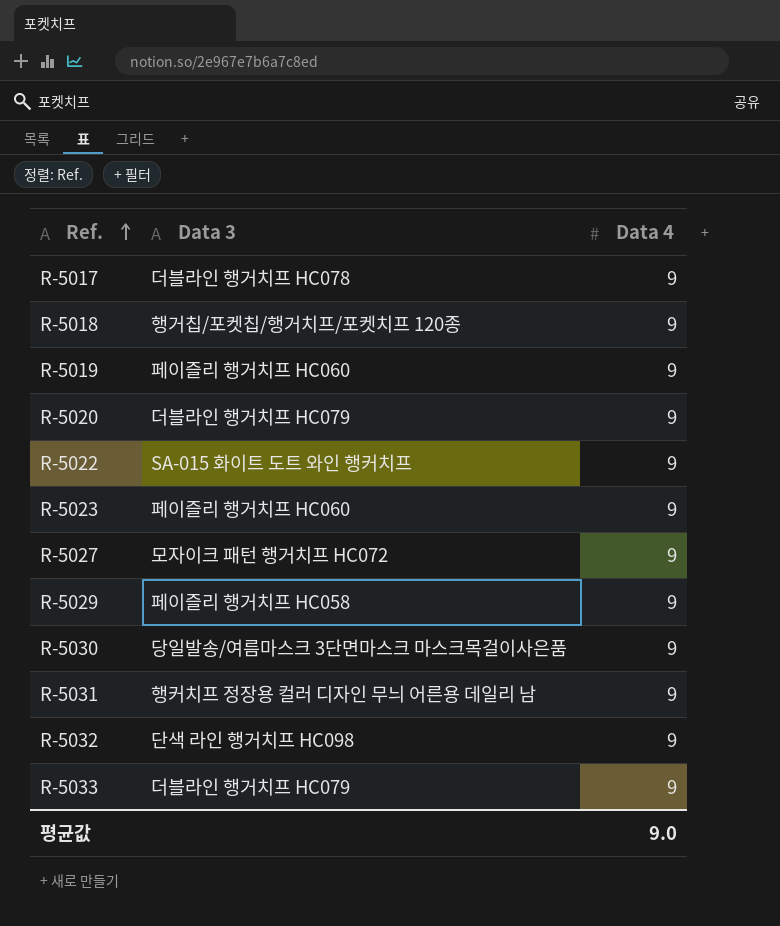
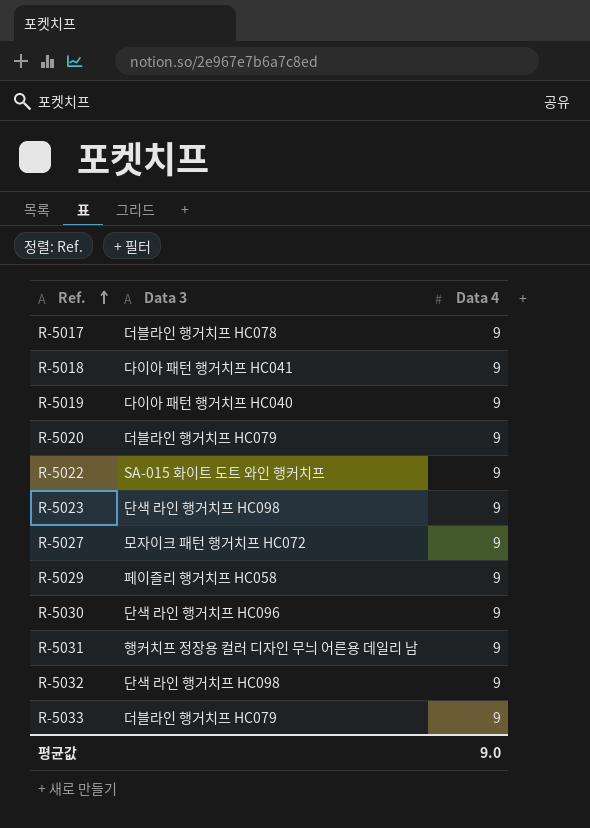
R-5018 | Data 3: 행거칩/포켓칩/행거치프/포켓치프 120종 -> 다이아 패턴 행거치프 HC041
R-5019 | Data 3: 페이즐리 행거치프 HC060 -> 다이아 패턴 행거치프 HC040
R-5023 | Data 3: 페이즐리 행거치프 HC060 -> 단색 라인 행거치프 HC098
R-5030 | Data 3: 당일발송/여름마스크 3단면마스크 마스크목걸이사은품 -> 단색 라인 행거치프 HC096

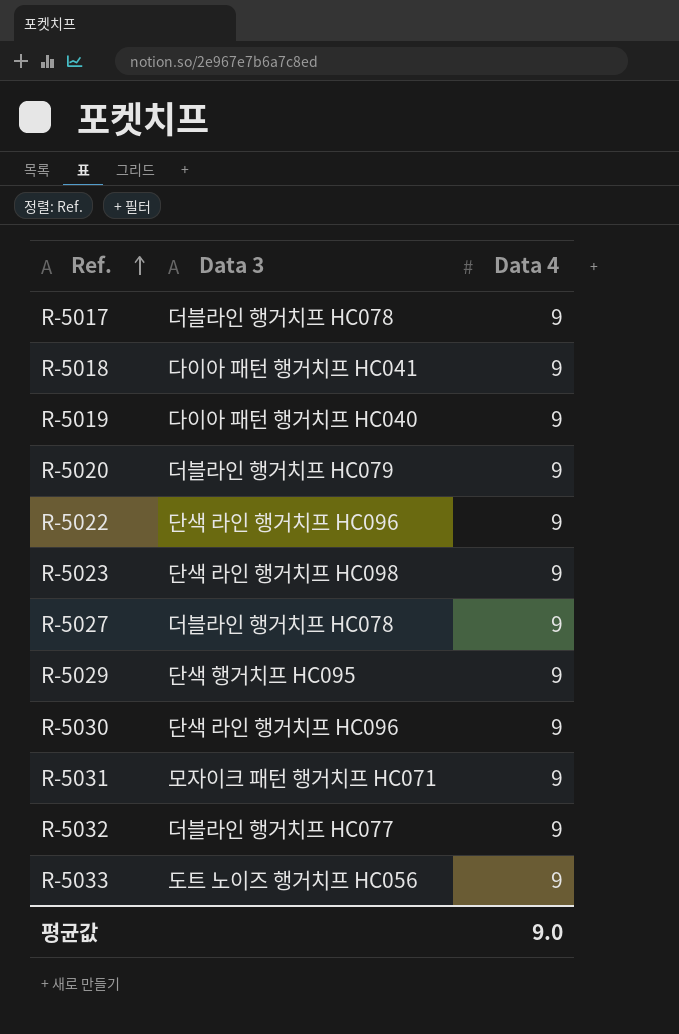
R-5022 | Data 3: SA-015 화이트 도트 와인 행커치프 -> 단색 라인 행거치프 HC096
R-5027 | Data 3: 모자이크 패턴 행거치프 HC072 -> 더블라인 행거치프 HC078
R-5029 | Data 3: 페이즐리 행거치프 HC058 -> 단색 행거치프 HC095
R-5031 | Data 3: 행커치프 정장용 컬러 디자인 무늬 어른용 데일리 남 -> 모자이크 패턴 행거치프 HC071
R-5032 | Data 3: 단색 라인 행거치프 HC098 -> 더블라인 행거치프 HC077
R-5033 | Data 3: 더블라인 행거치프 HC079 -> 도트 노이즈 행거치프 HC056

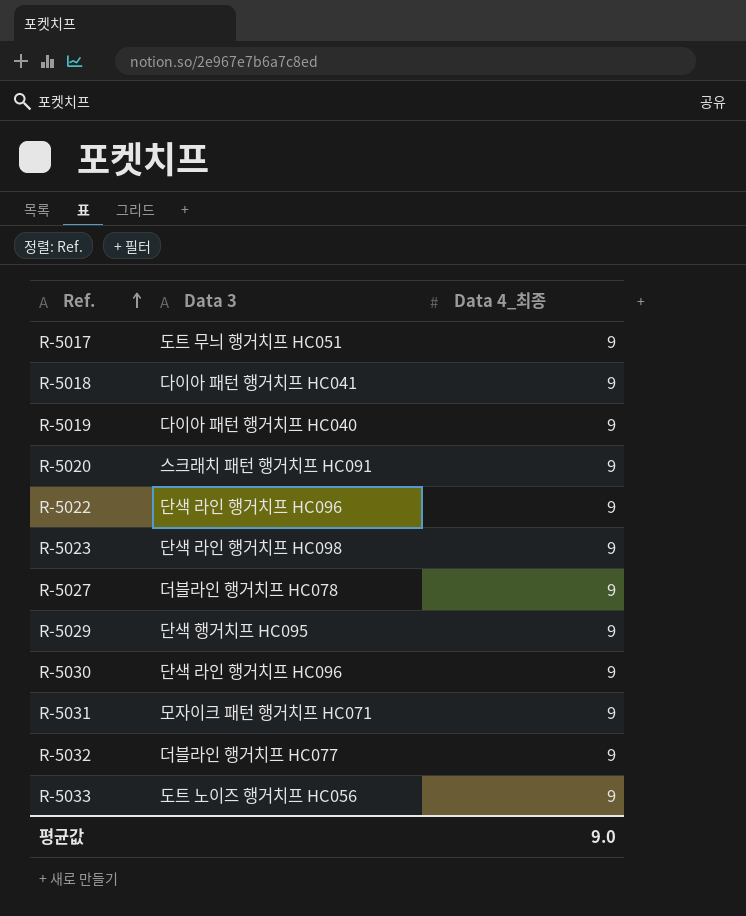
column name: Data 4 -> Data 4_최종
R-5017 | Data 3: 더블라인 행거치프 HC078 -> 도트 무늬 행거치프 HC051
R-5020 | Data 3: 더블라인 행거치프 HC079 -> 스크래치 패턴 행거치프 HC091

